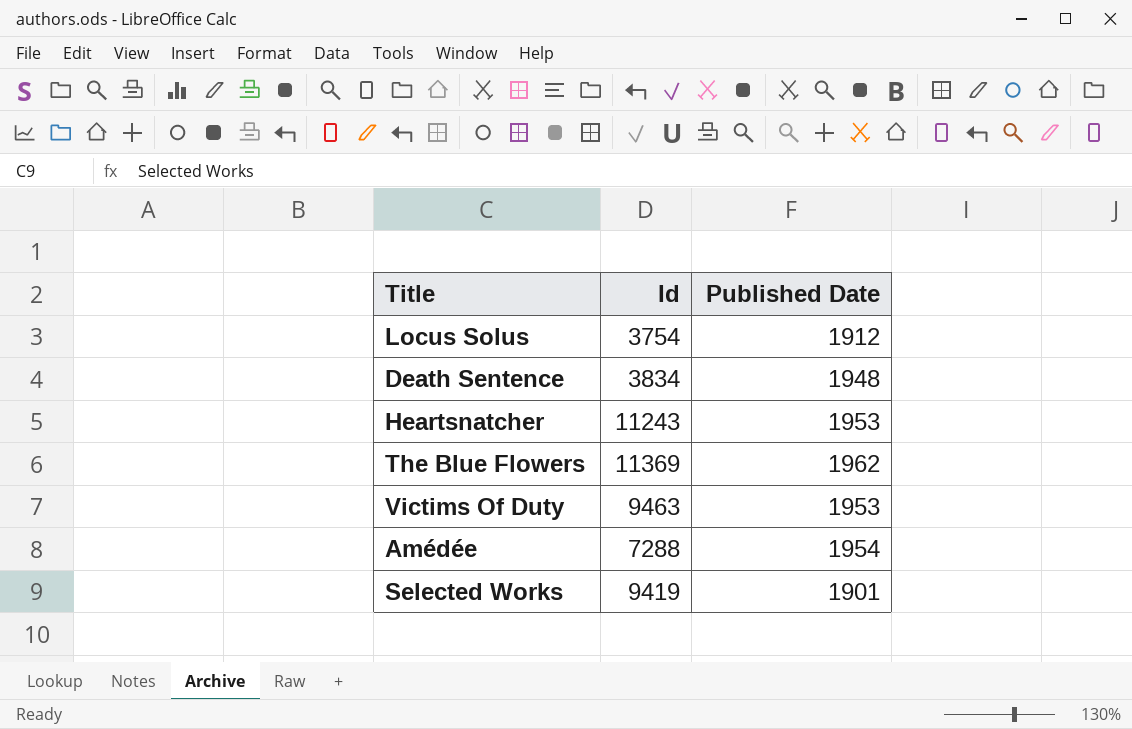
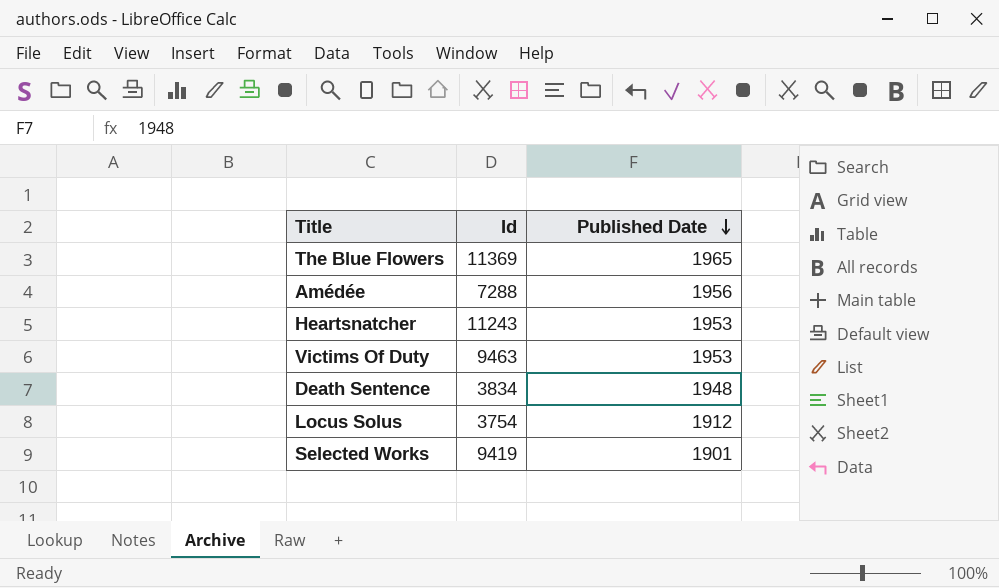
row order: none -> Published Date descending
The Blue Flowers | Published Date: 1962 -> 1965
Amédée | Published Date: 1954 -> 1956

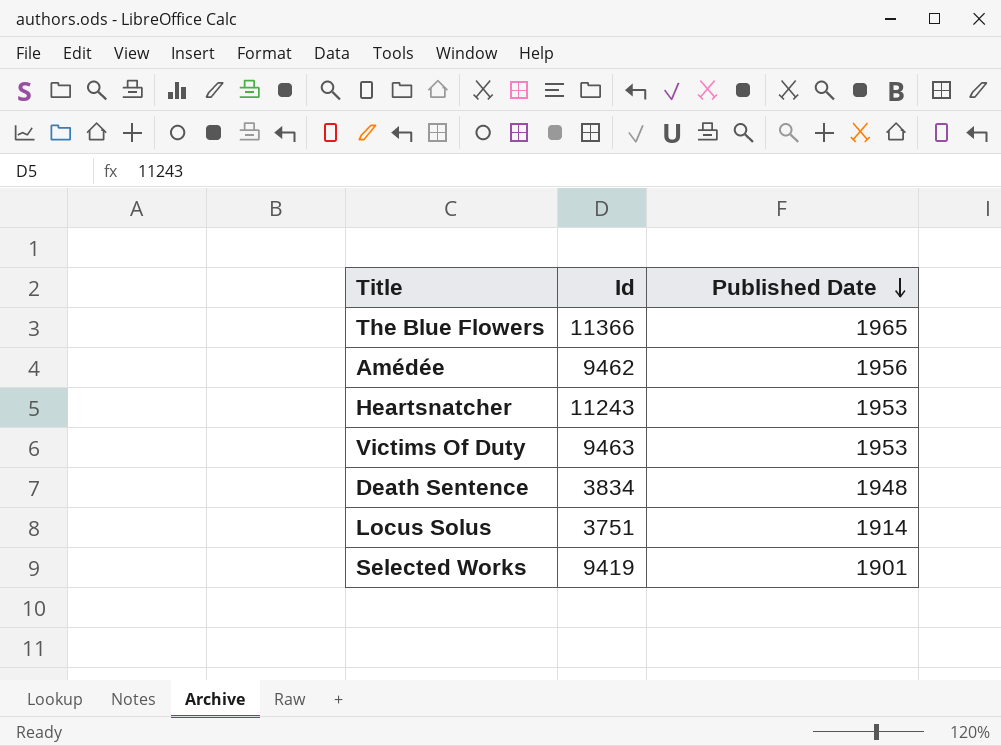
The Blue Flowers | Id: 11369 -> 11366
Amédée | Id: 7288 -> 9462
Locus Solus | Id: 3754 -> 3751
Locus Solus | Published Date: 1912 -> 1914

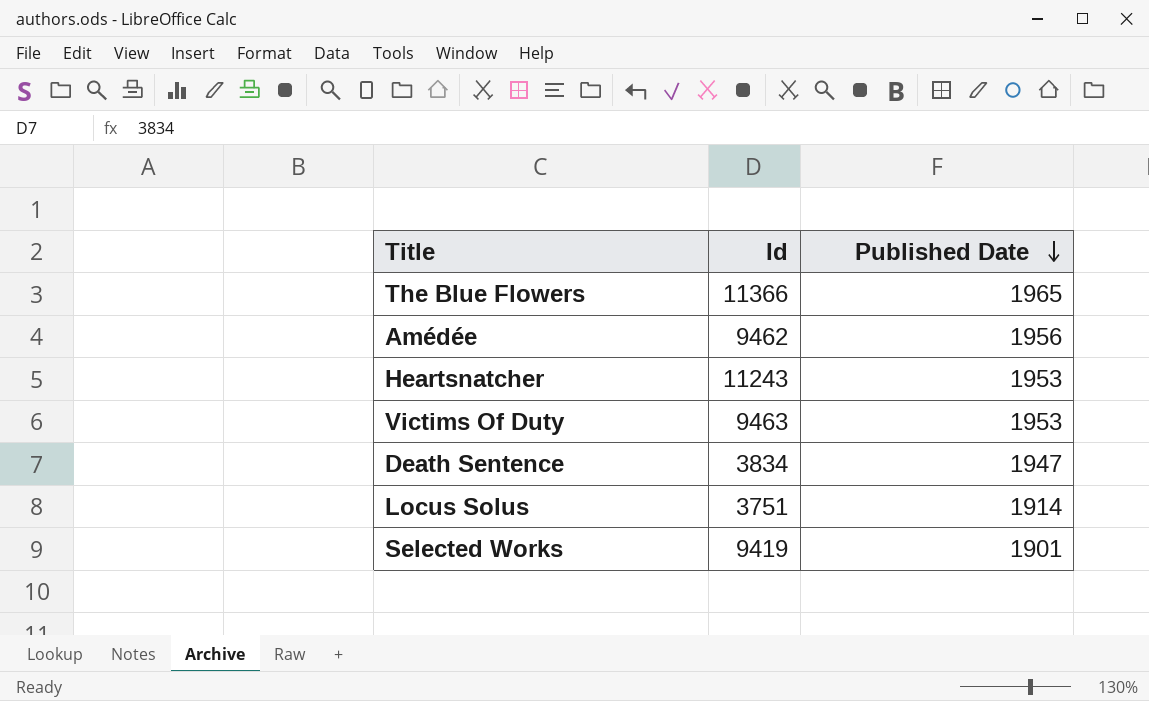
Death Sentence | Published Date: 1948 -> 1947

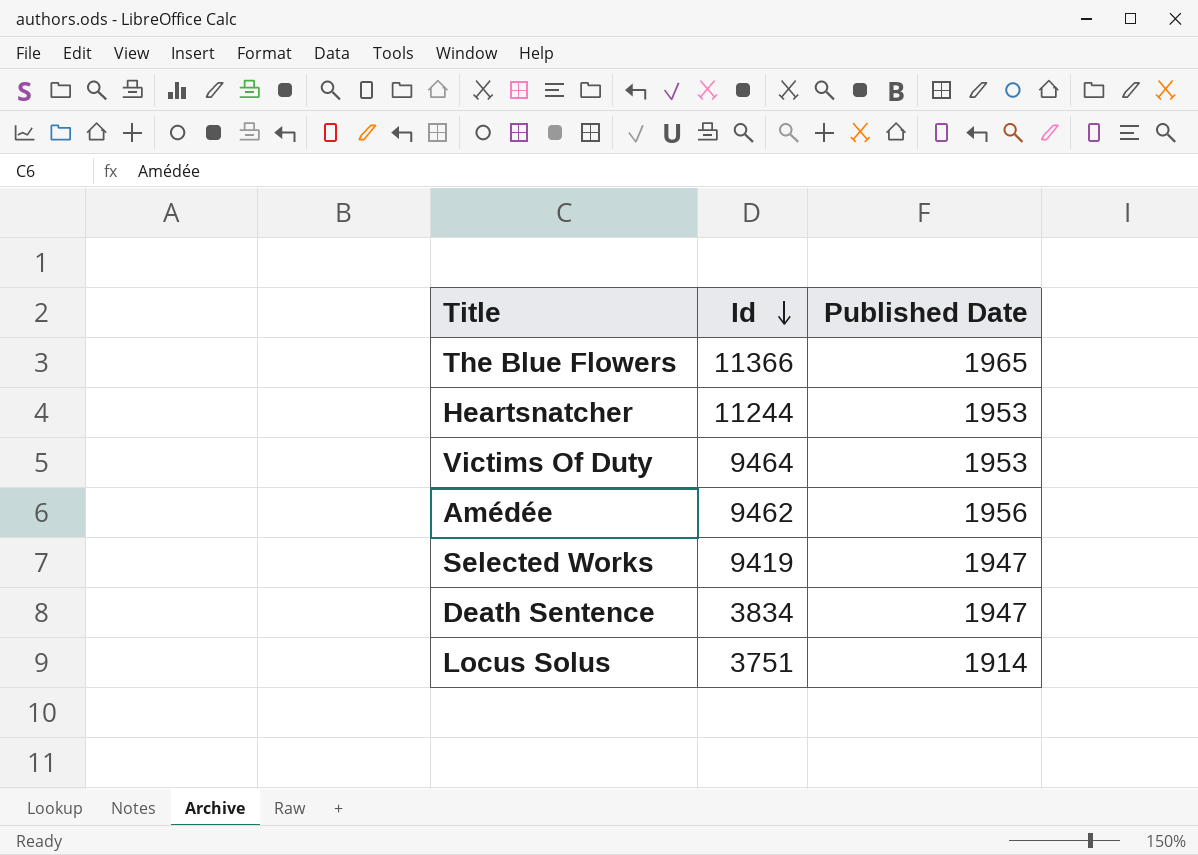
row order: Published Date descending -> Id descending
Heartsnatcher | Id: 11243 -> 11244
Victims Of Duty | Id: 9463 -> 9464
Selected Works | Published Date: 1901 -> 1947

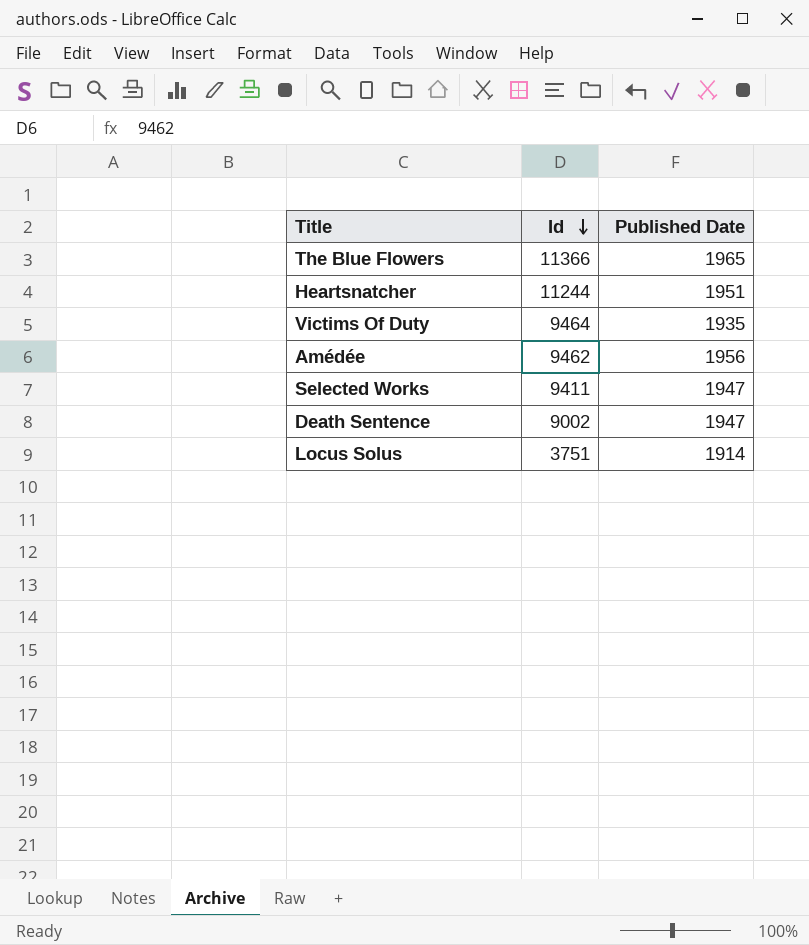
Heartsnatcher | Published Date: 1953 -> 1951
Victims Of Duty | Published Date: 1953 -> 1935
Selected Works | Id: 9419 -> 9411
Death Sentence | Id: 3834 -> 9002

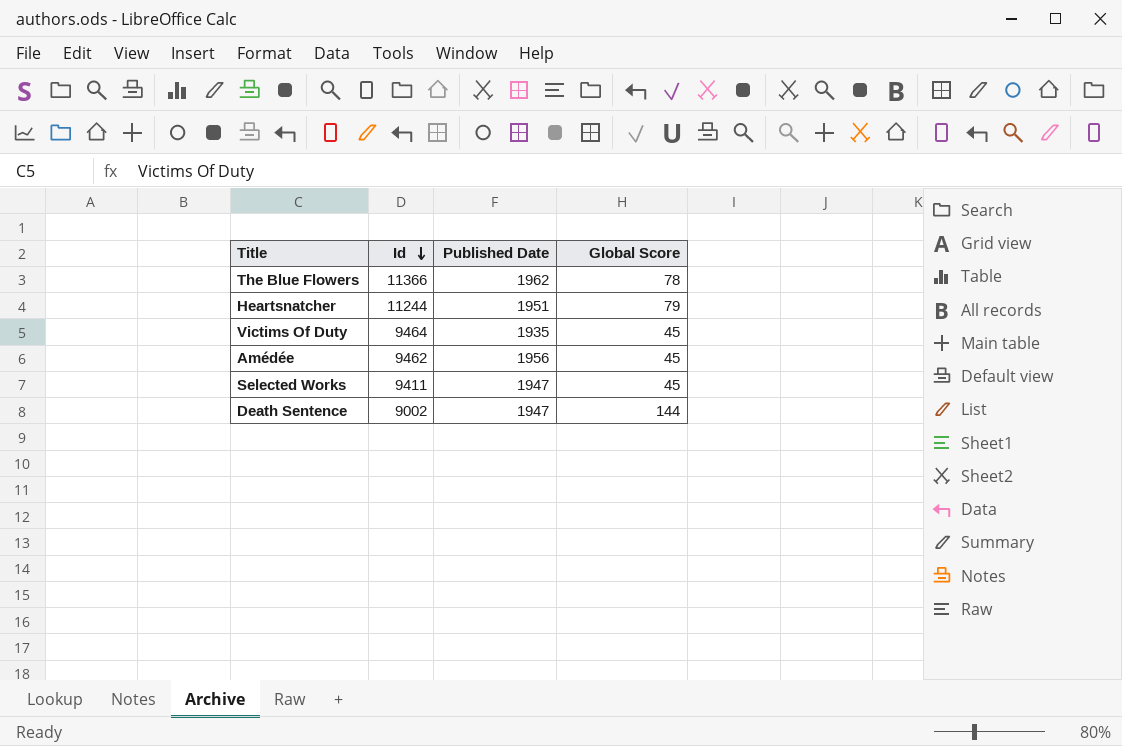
column Global Score | position: none -> 4
row Locus Solus: 3751 | 1914 -> none
The Blue Flowers | Published Date: 1965 -> 1962

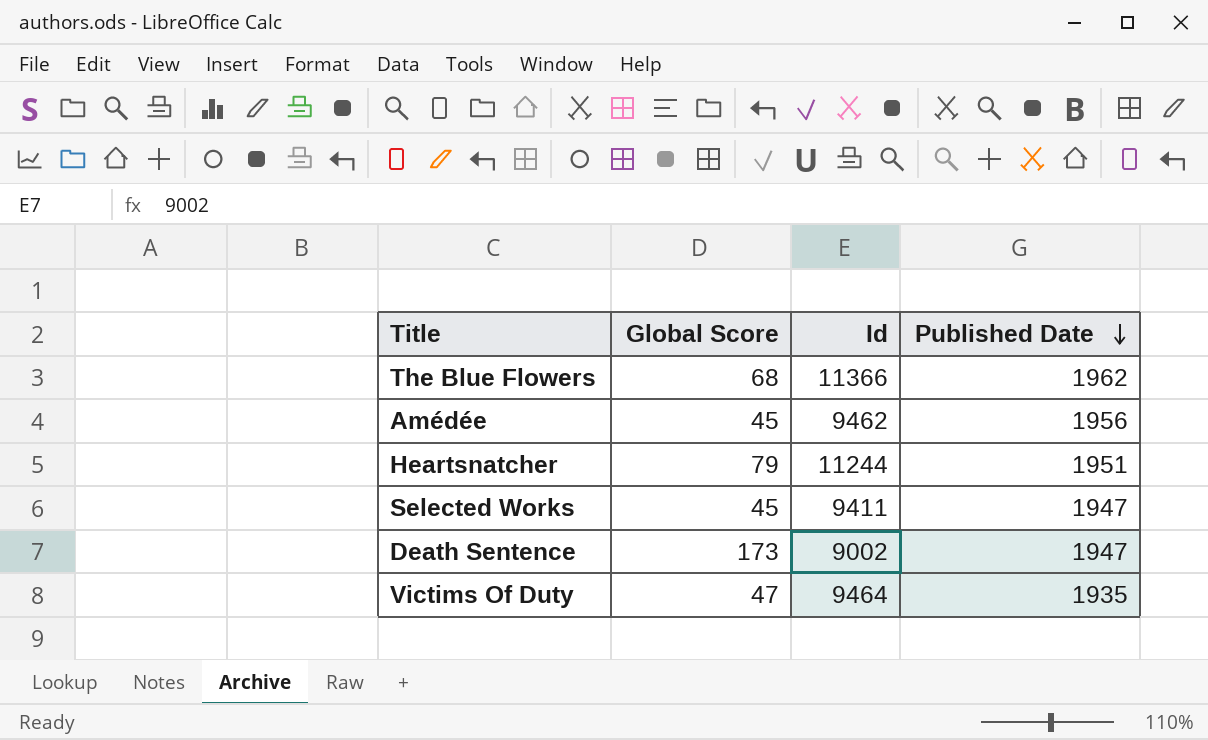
row order: Id descending -> Published Date descending
column Global Score | position: 4 -> 2
The Blue Flowers | Global Score: 78 -> 68
Death Sentence | Global Score: 144 -> 173
Victims Of Duty | Global Score: 45 -> 47

